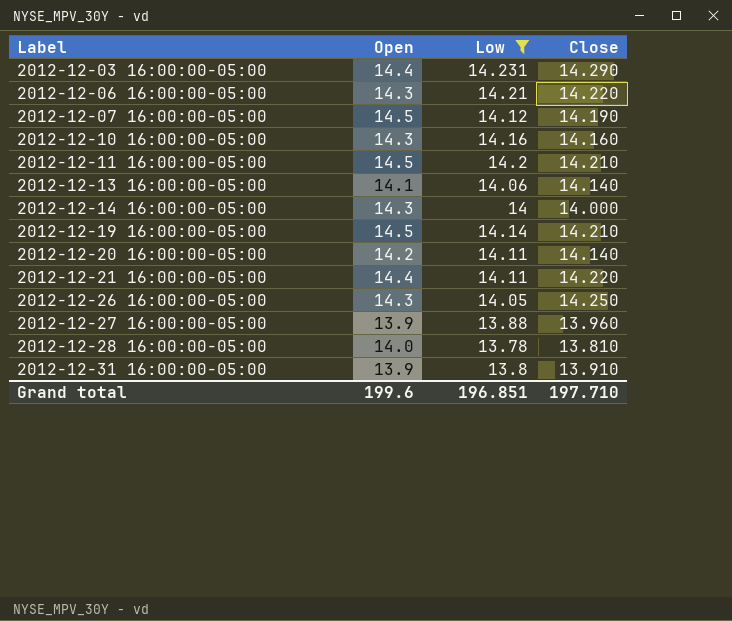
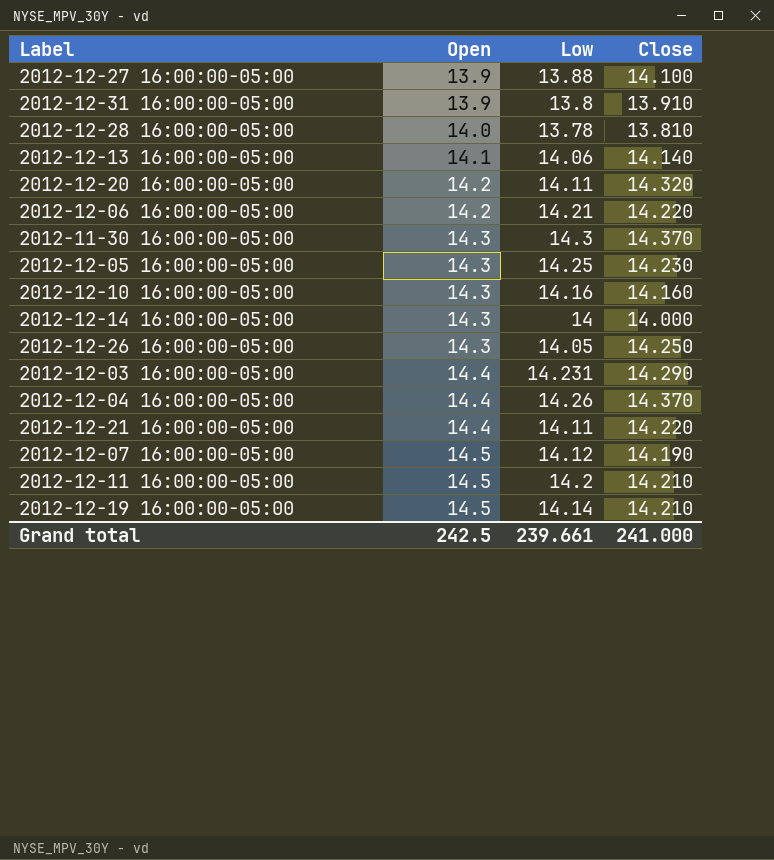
filter: Low <= 14.231 -> none
row order: Label ascending -> Open ascending
2012-12-27 16:00:00-05:00 | Close: 13.960 -> 14.100
2012-12-20 16:00:00-05:00 | Close: 14.140 -> 14.320
2012-12-06 16:00:00-05:00 | Open: 14.3 -> 14.2
Grand total | Open: 199.6 -> 242.5
Grand total | Low: 196.851 -> 239.661
Grand total | Close: 197.710 -> 241.000

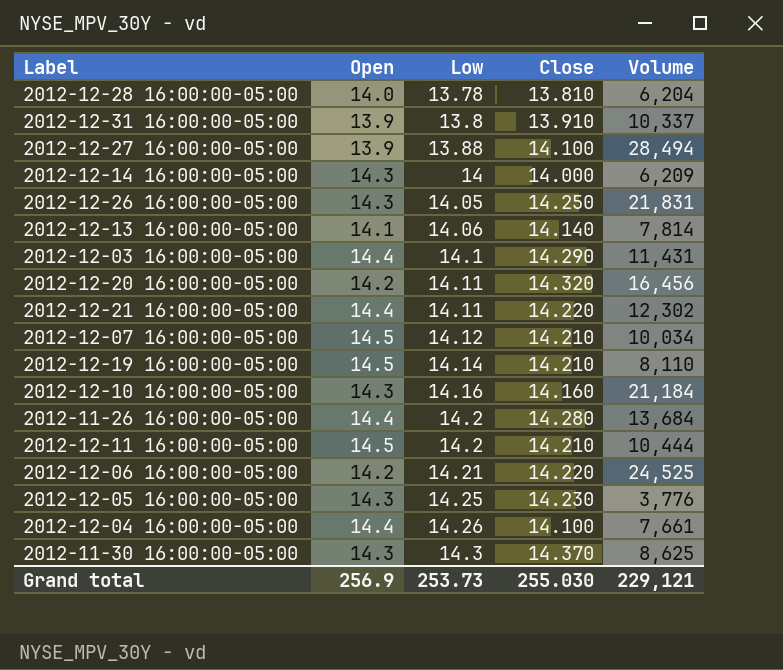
row order: Open ascending -> Low ascending
column Volume | position: none -> 5
2012-12-03 16:00:00-05:00 | Low: 14.231 -> 14.1
2012-12-07 16:00:00-05:00 | Close: 14.190 -> 14.210
row 2012-11-26 16:00:00-05:00: none -> 14.4 | 14.2 | 14.280 | 13,684
2012-12-04 16:00:00-05:00 | Close: 14.370 -> 14.100
Grand total | Open: 242.5 -> 256.9
Grand total | Low: 239.661 -> 253.73
Grand total | Close: 241.000 -> 255.030

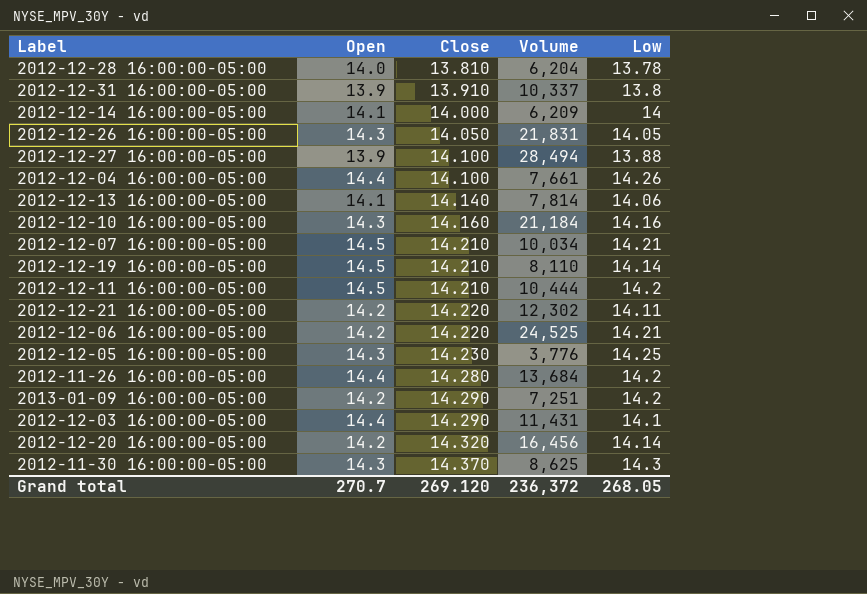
row order: Low ascending -> Close ascending
column Low | position: 3 -> 5
2012-12-14 16:00:00-05:00 | Open: 14.3 -> 14.1
2012-12-26 16:00:00-05:00 | Close: 14.250 -> 14.050
2012-12-07 16:00:00-05:00 | Low: 14.12 -> 14.21
2012-12-21 16:00:00-05:00 | Open: 14.4 -> 14.2
row 2013-01-09 16:00:00-05:00: none -> 14.2 | 14.290 | 7,251 | 14.2
2012-12-20 16:00:00-05:00 | Low: 14.11 -> 14.14
Grand total | Open: 256.9 -> 270.7
Grand total | Close: 255.030 -> 269.120
Grand total | Volume: 229,121 -> 236,372
Grand total | Low: 253.73 -> 268.05

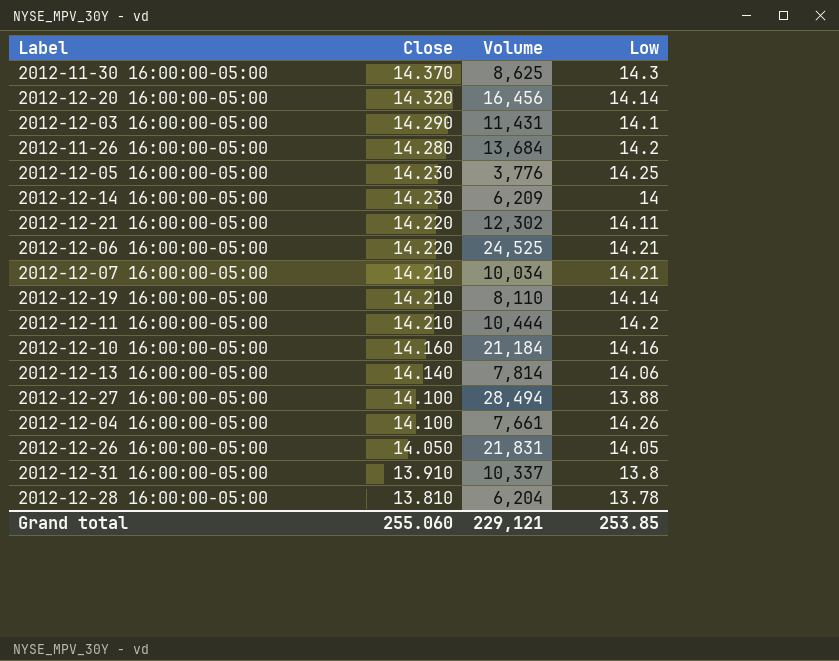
row order: Close ascending -> Close descending
column Open | position: 2 -> none
row 2013-01-09 16:00:00-05:00: 14.2 | 14.290 | 7,251 | 14.2 -> none
2012-12-14 16:00:00-05:00 | Close: 14.000 -> 14.230
Grand total | Close: 269.120 -> 255.060
Grand total | Volume: 236,372 -> 229,121
Grand total | Low: 268.05 -> 253.85

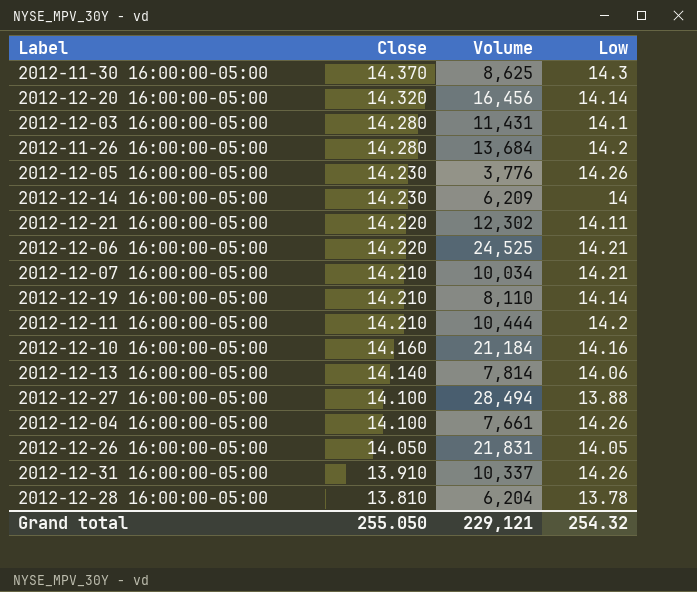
2012-12-03 16:00:00-05:00 | Close: 14.290 -> 14.280
2012-12-05 16:00:00-05:00 | Low: 14.25 -> 14.26
2012-12-31 16:00:00-05:00 | Low: 13.8 -> 14.26
Grand total | Close: 255.060 -> 255.050
Grand total | Low: 253.85 -> 254.32

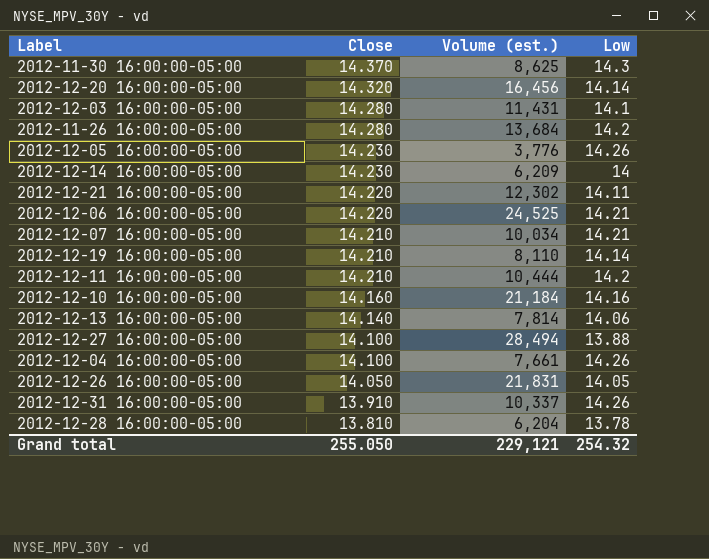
column name: Volume -> Volume (est.)

